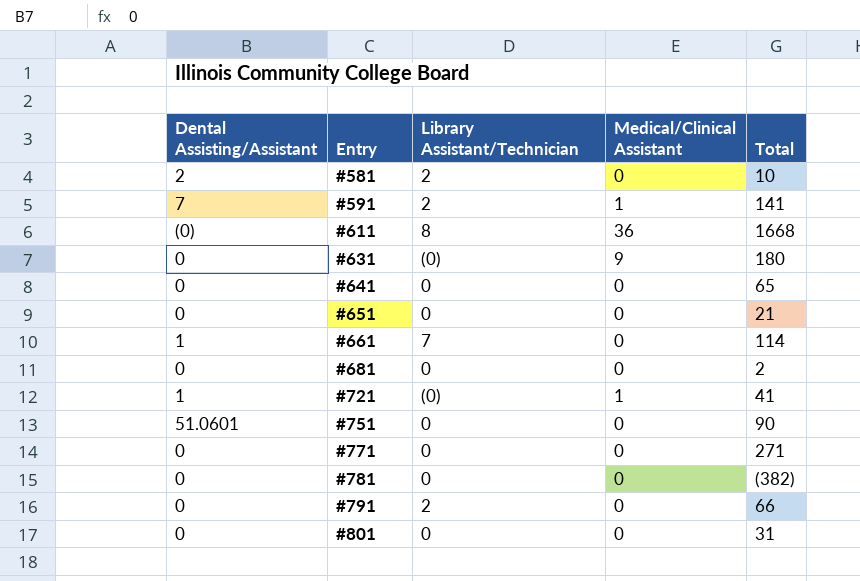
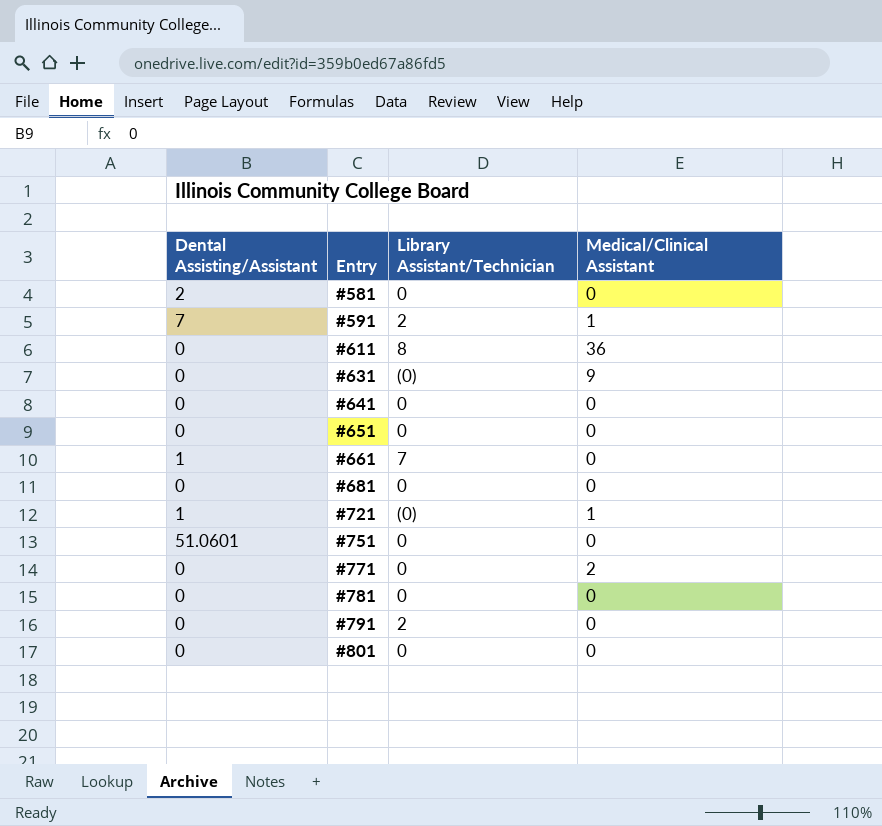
column Total | position: 5 -> none
#581 | Library Assistant/Technician: 2 -> 0
#611 | Dental Assisting/Assistant: (0) -> 0
#771 | Medical/Clinical Assistant: 0 -> 2

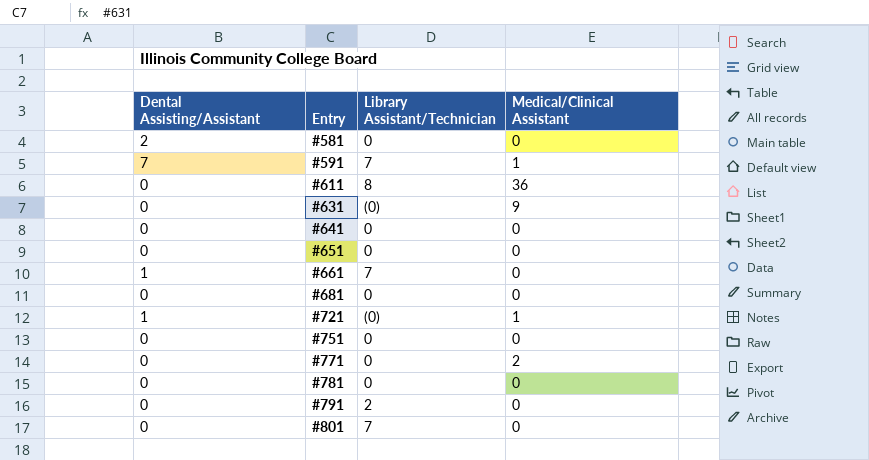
#591 | Library Assistant/Technician: 2 -> 7
#751 | Dental Assisting/Assistant: 51.0601 -> 0
#801 | Library Assistant/Technician: 0 -> 7

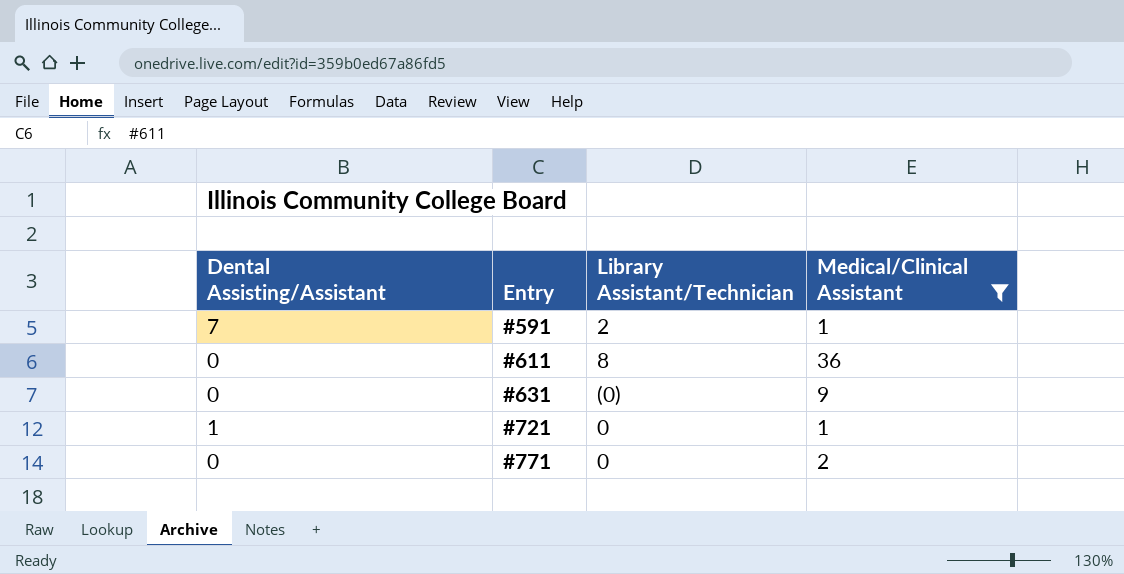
filter: none -> Medical/Clinical Assistant != 0
#591 | Library Assistant/Technician: 7 -> 2
#721 | Library Assistant/Technician: (0) -> 0

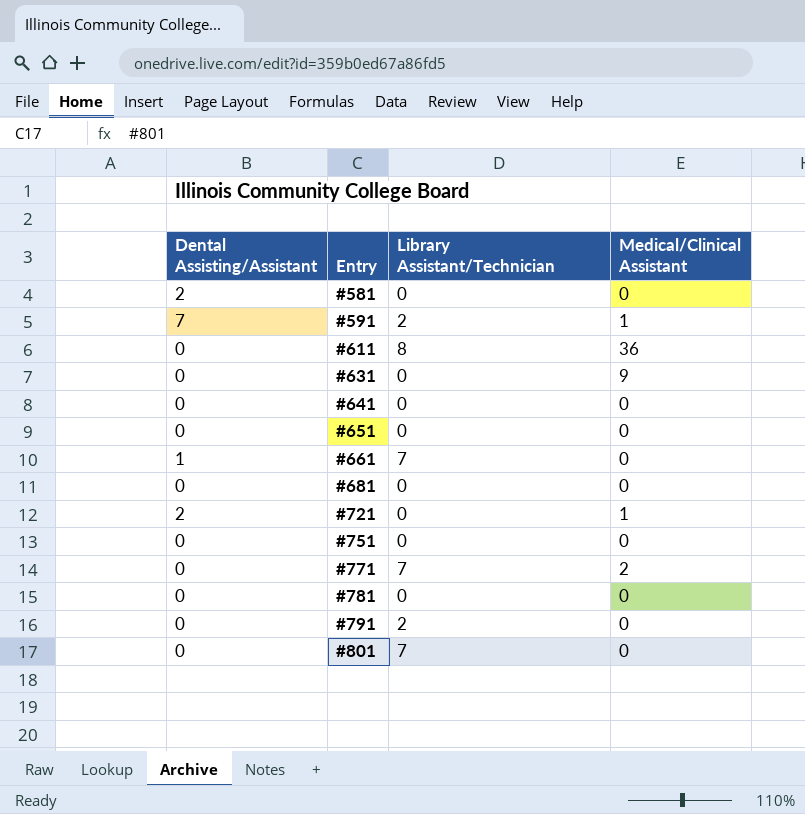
filter: Medical/Clinical Assistant != 0 -> none
#631 | Library Assistant/Technician: (0) -> 0
#721 | Dental Assisting/Assistant: 1 -> 2
#771 | Library Assistant/Technician: 0 -> 7

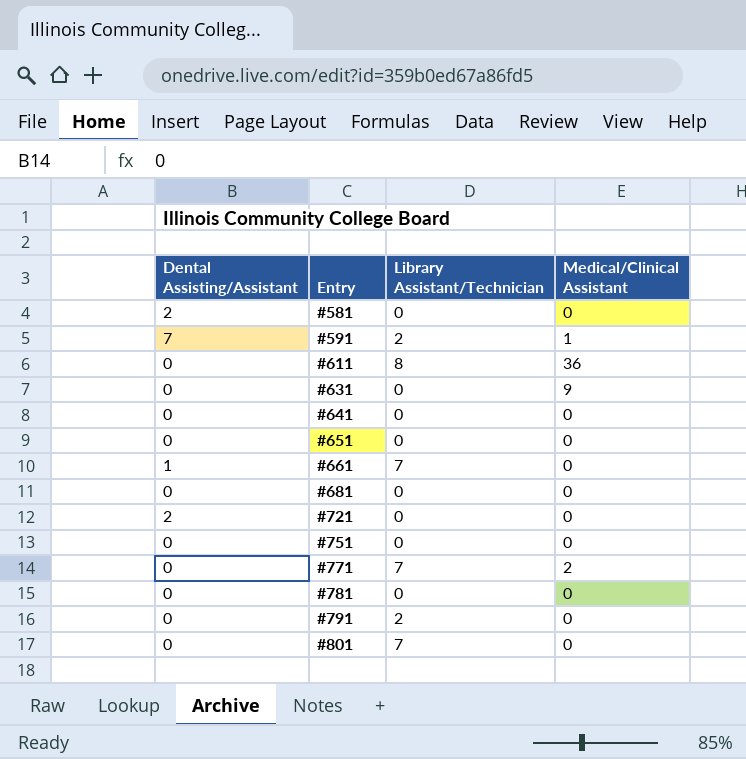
#721 | Medical/Clinical Assistant: 1 -> 0

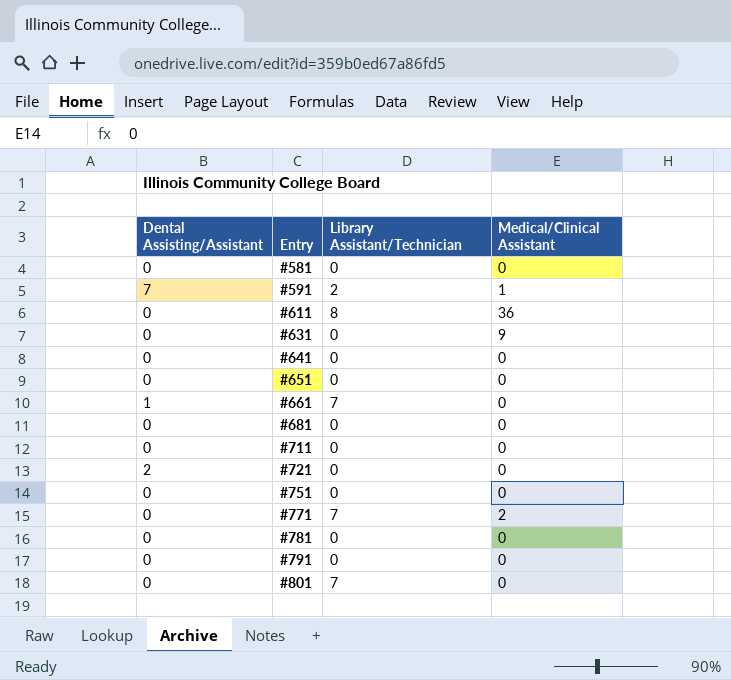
#581 | Dental Assisting/Assistant: 2 -> 0
row #711: none -> 0 | 0 | 0
#791 | Library Assistant/Technician: 2 -> 0

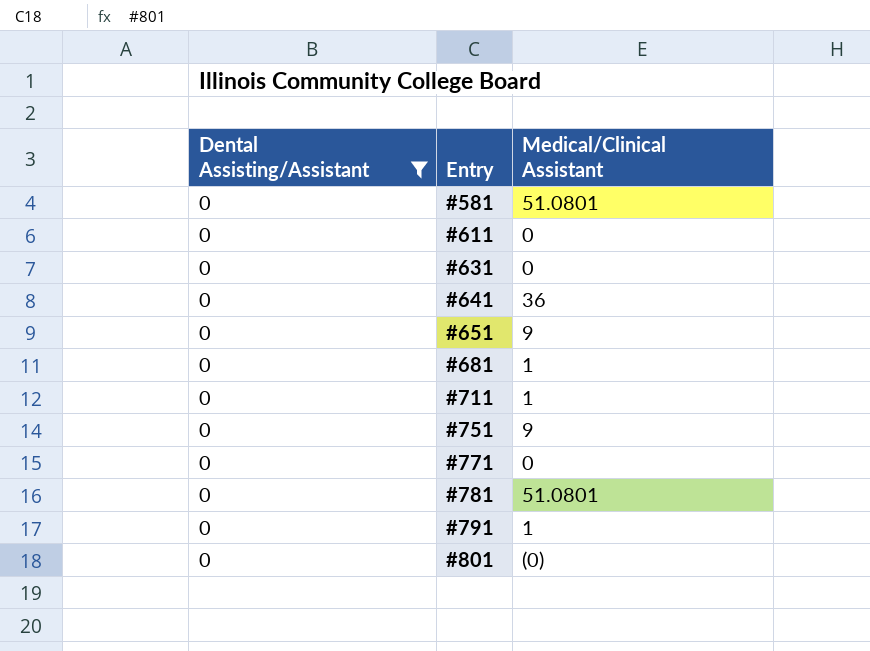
filter: none -> Dental Assisting/Assistant = 0
column Library Assistant/Technician | position: 3 -> none
#581 | Medical/Clinical Assistant: 0 -> 51.0801
#611 | Medical/Clinical Assistant: 36 -> 0
#631 | Medical/Clinical Assistant: 9 -> 0
#641 | Medical/Clinical Assistant: 0 -> 36
#651 | Medical/Clinical Assistant: 0 -> 9
#681 | Medical/Clinical Assistant: 0 -> 1
#711 | Medical/Clinical Assistant: 0 -> 1
#751 | Medical/Clinical Assistant: 0 -> 9
#771 | Medical/Clinical Assistant: 2 -> 0
#781 | Medical/Clinical Assistant: 0 -> 51.0801
#791 | Medical/Clinical Assistant: 0 -> 1
#801 | Medical/Clinical Assistant: 0 -> (0)

